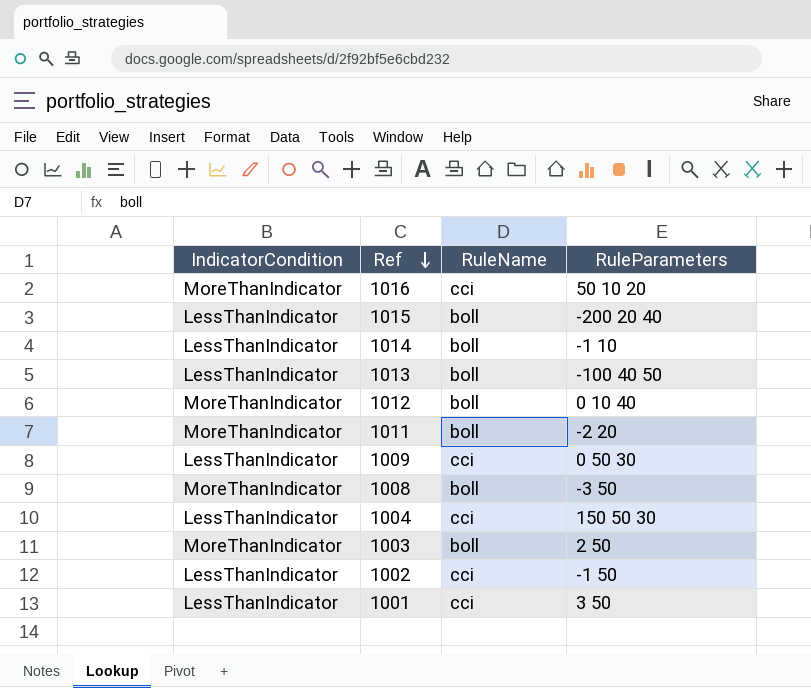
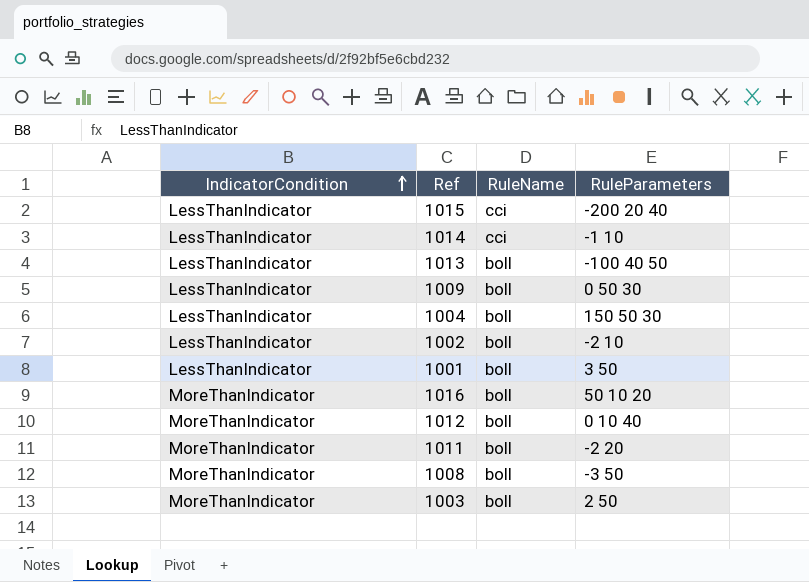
row order: Ref descending -> IndicatorCondition ascending
1015 | RuleName: boll -> cci
1014 | RuleName: boll -> cci
1009 | RuleName: cci -> boll
1004 | RuleName: cci -> boll
1002 | RuleName: cci -> boll
1002 | RuleParameters: -1 50 -> -2 10
1001 | RuleName: cci -> boll
1016 | RuleName: cci -> boll

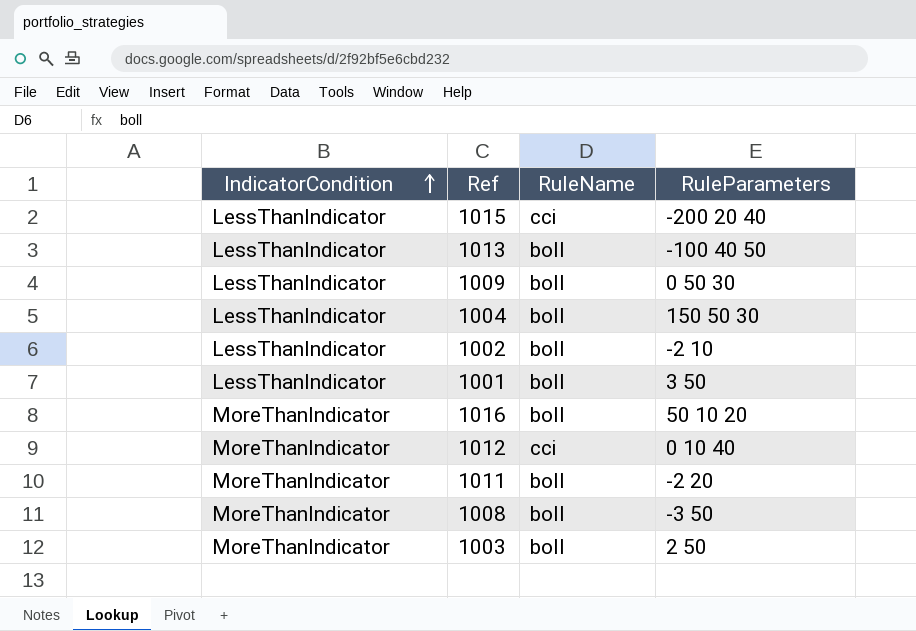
row 1014: LessThanIndicator | cci | -1 10 -> none
1012 | RuleName: boll -> cci

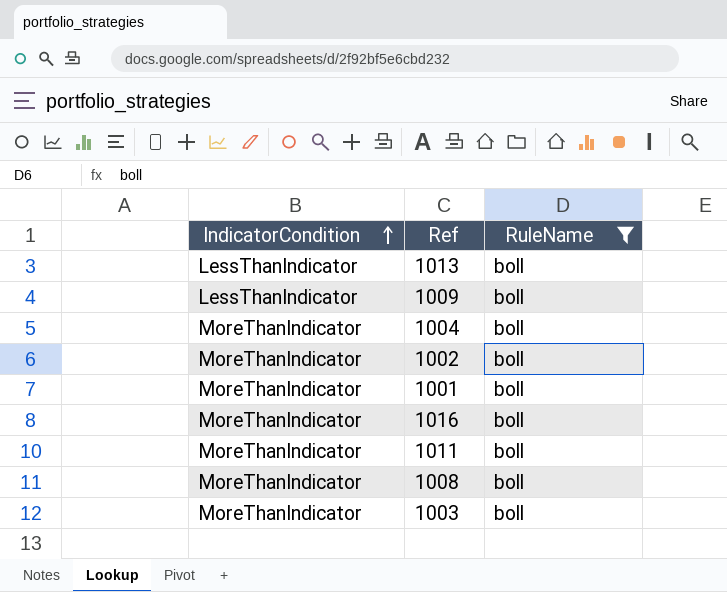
filter: none -> RuleName = boll
column RuleParameters | position: 4 -> none
1004 | IndicatorCondition: LessThanIndicator -> MoreThanIndicator
1002 | IndicatorCondition: LessThanIndicator -> MoreThanIndicator
1001 | IndicatorCondition: LessThanIndicator -> MoreThanIndicator

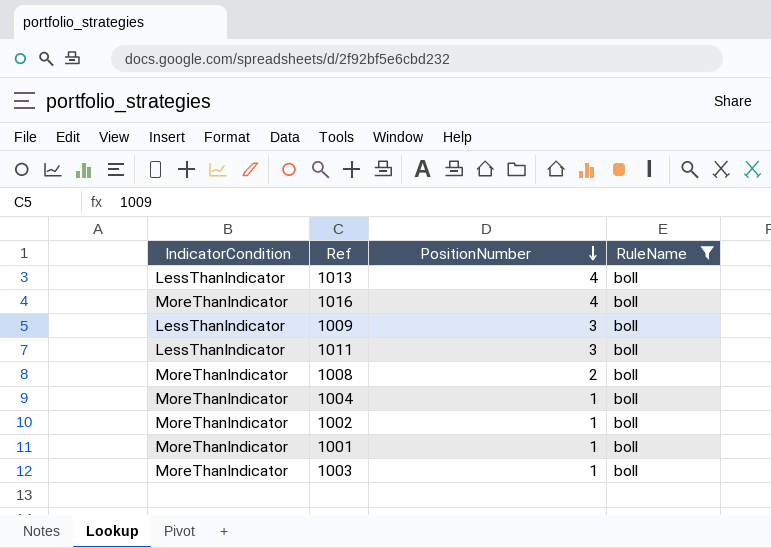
row order: IndicatorCondition ascending -> PositionNumber descending
column PositionNumber | position: none -> 3
1011 | IndicatorCondition: MoreThanIndicator -> LessThanIndicator

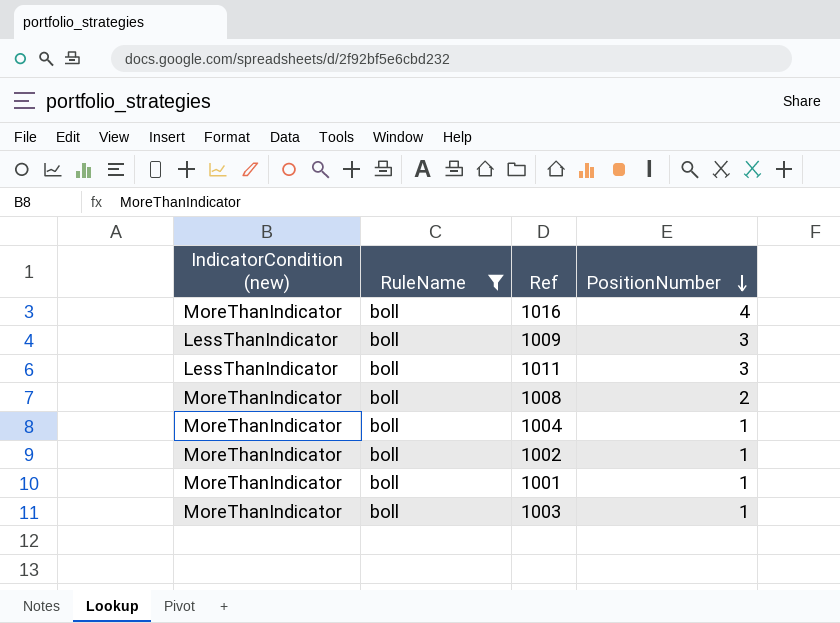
column name: IndicatorCondition -> IndicatorCondition (new)
column RuleName | position: 4 -> 2
row 1013: LessThanIndicator | 4 | boll -> none

